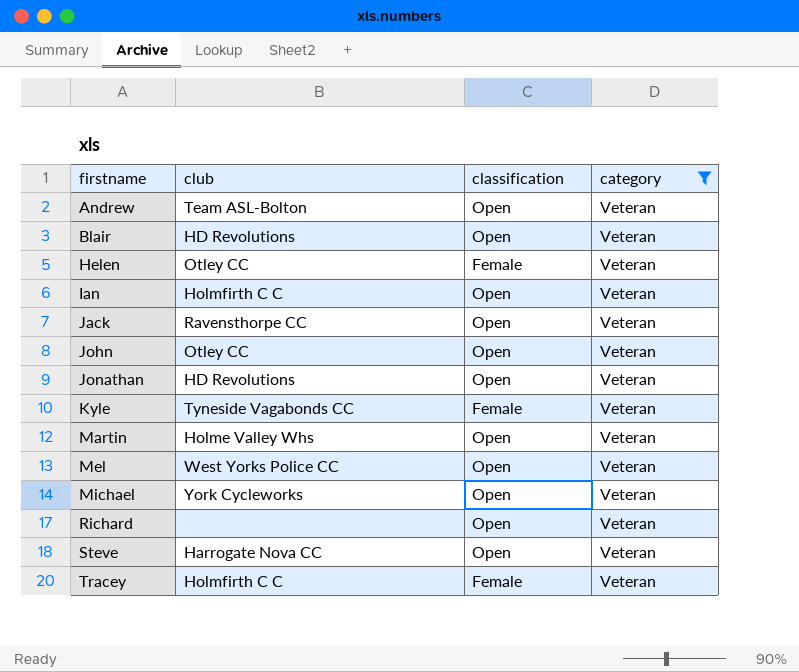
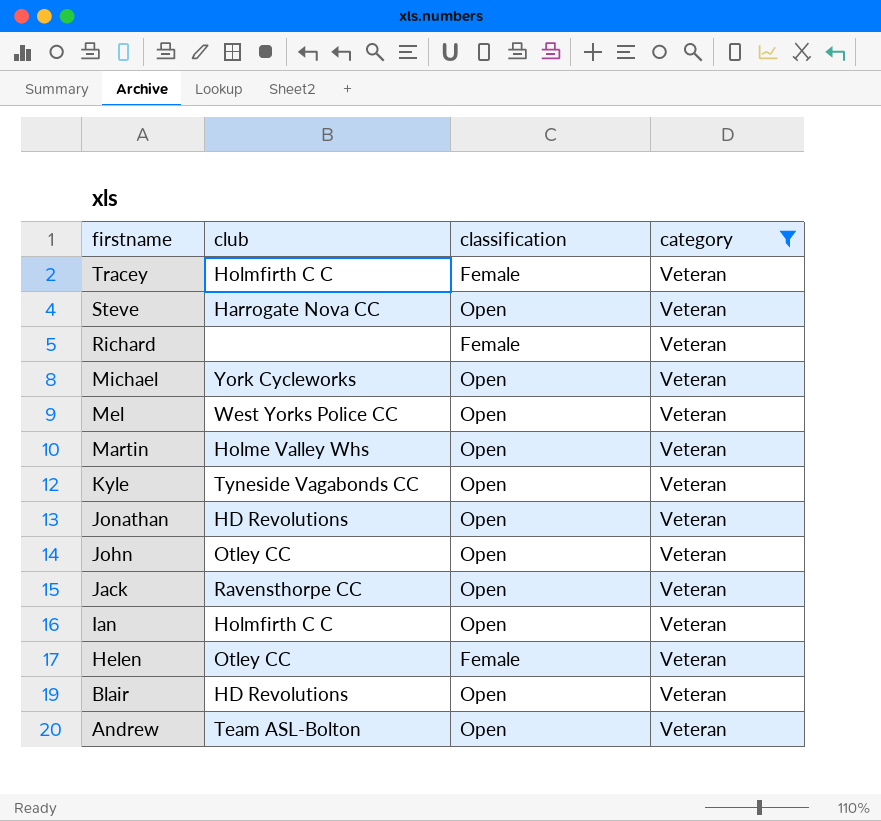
row order: firstname ascending -> firstname descending
Richard | classification: Open -> Female
Kyle | classification: Female -> Open

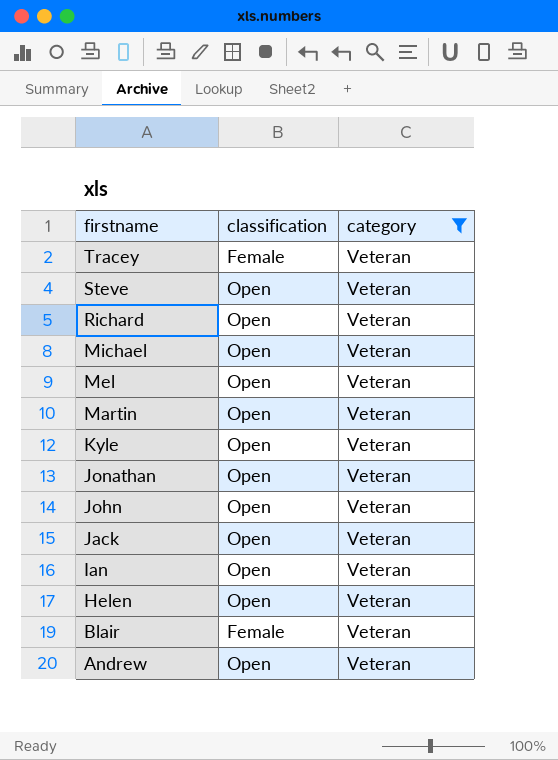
column club | position: 2 -> none
Richard | classification: Female -> Open
Helen | classification: Female -> Open
Blair | classification: Open -> Female

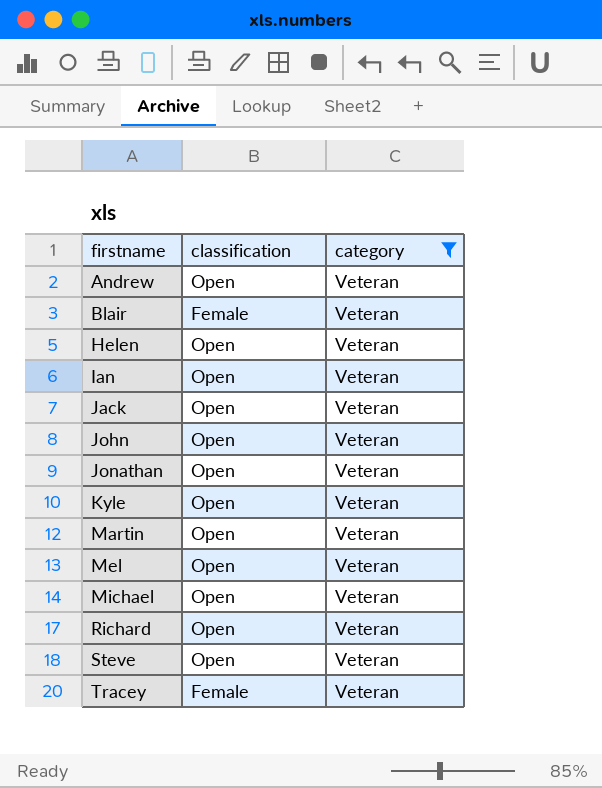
row order: firstname descending -> firstname ascending

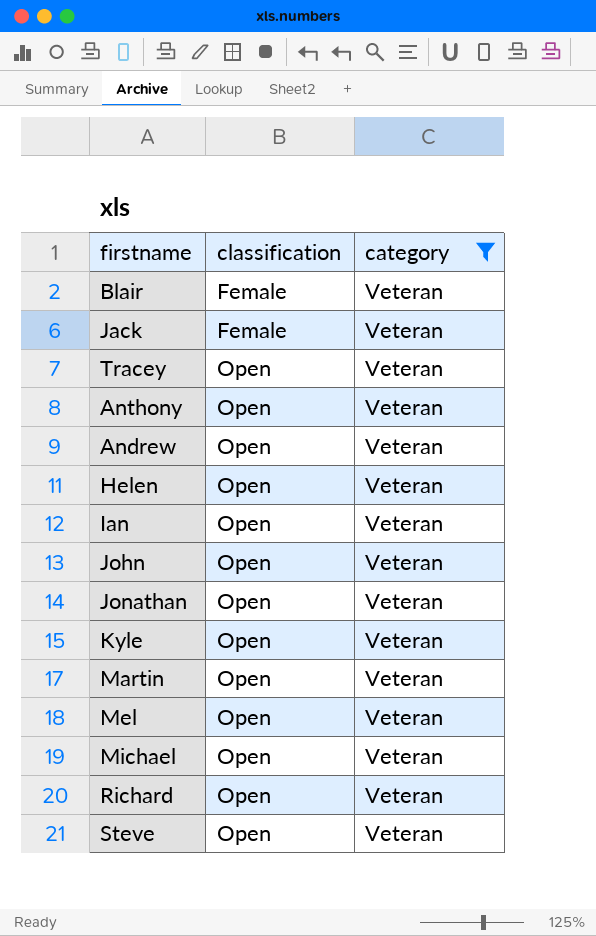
row order: firstname ascending -> classification ascending
Jack | classification: Open -> Female
Tracey | classification: Female -> Open
row Anthony: none -> Open | Veteran

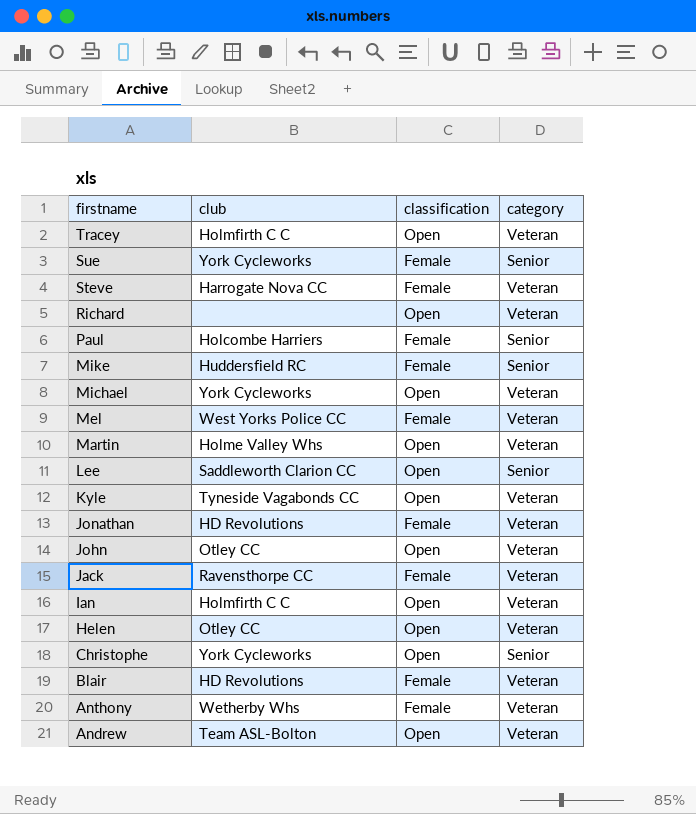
filter: category = Veteran -> none
row order: classification ascending -> firstname descending
column club | position: none -> 2
Steve | classification: Open -> Female
Mel | classification: Open -> Female
Jonathan | classification: Open -> Female
Anthony | classification: Open -> Female

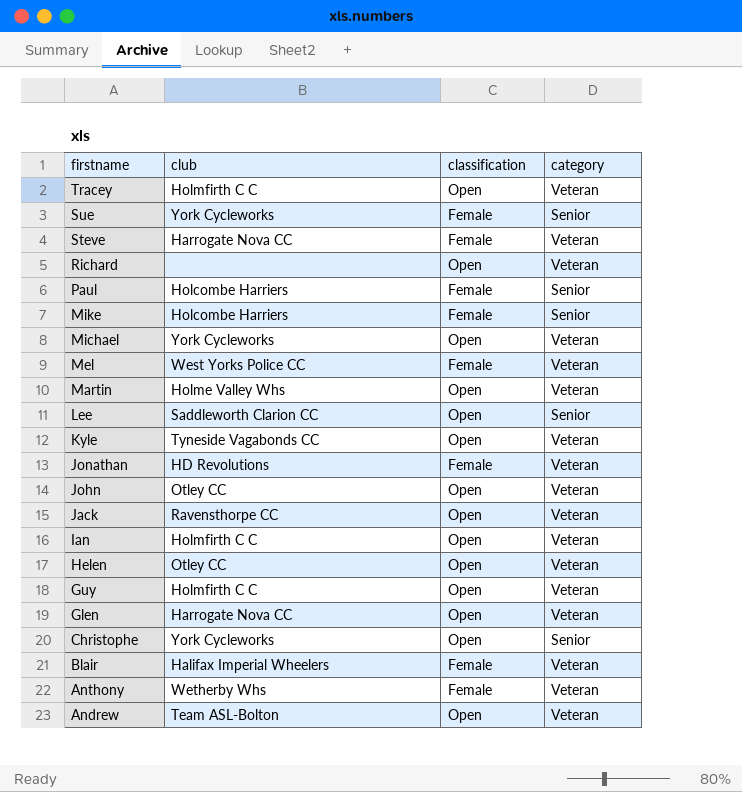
Mike | club: Huddersfield RC -> Holcombe Harriers
Jack | classification: Female -> Open
row Guy: none -> Holmfirth C C | Open | Veteran
row Glen: none -> Harrogate Nova CC | Open | Veteran
Blair | club: HD Revolutions -> Halifax Imperial Wheelers

